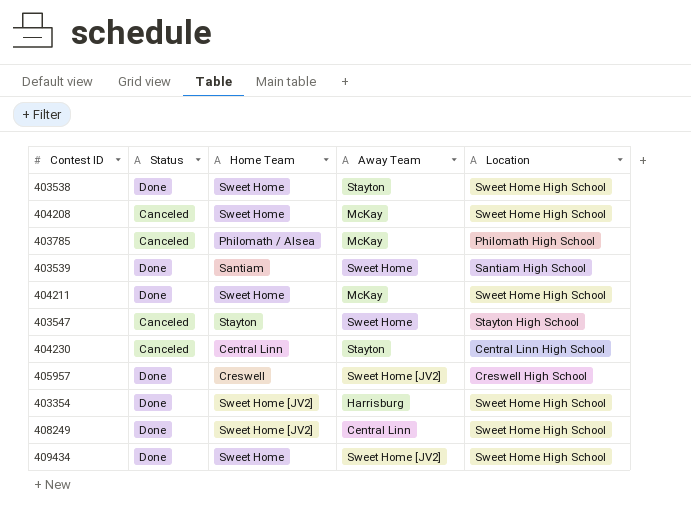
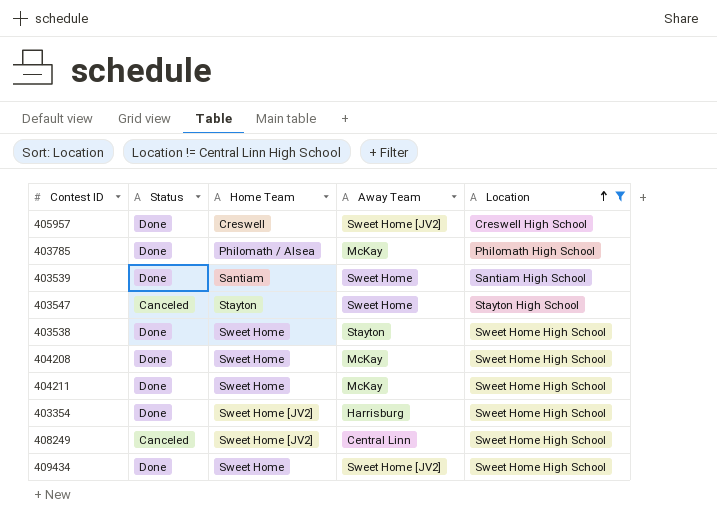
filter: none -> Location != Central Linn High School
row order: none -> Location ascending
403785 | Status: Canceled -> Done
404208 | Status: Canceled -> Done
408249 | Status: Done -> Canceled

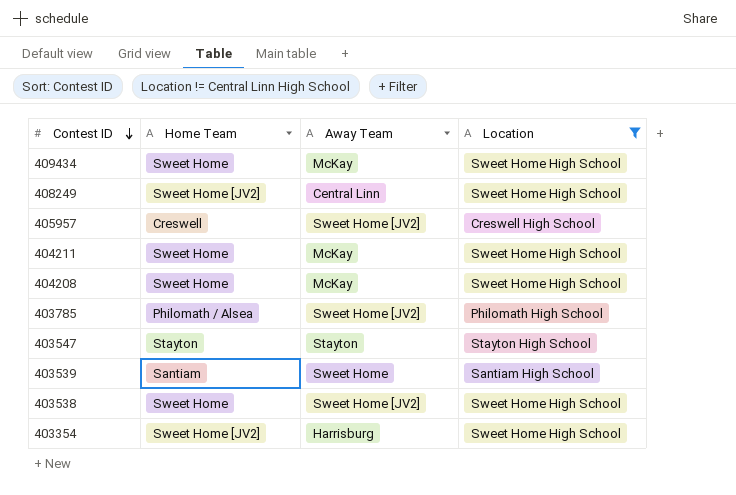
row order: Location ascending -> Contest ID descending
column Status | position: 2 -> none
409434 | Away Team: Sweet Home [JV2] -> McKay
403785 | Away Team: McKay -> Sweet Home [JV2]
403547 | Away Team: Sweet Home -> Stayton
403538 | Away Team: Stayton -> Sweet Home [JV2]

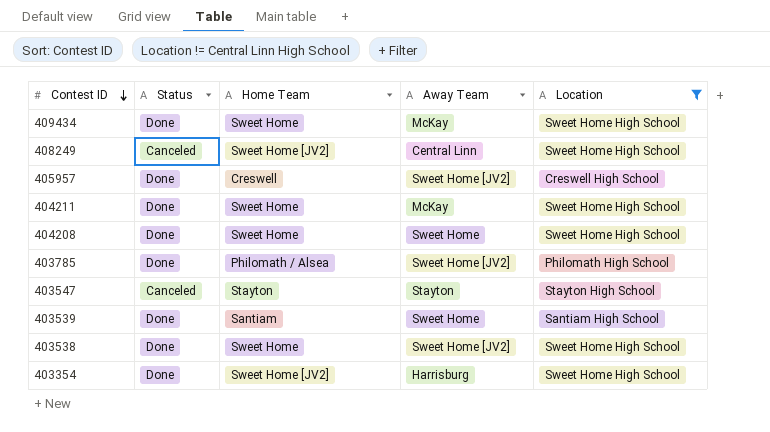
column Status | position: none -> 2
404208 | Away Team: McKay -> Sweet Home

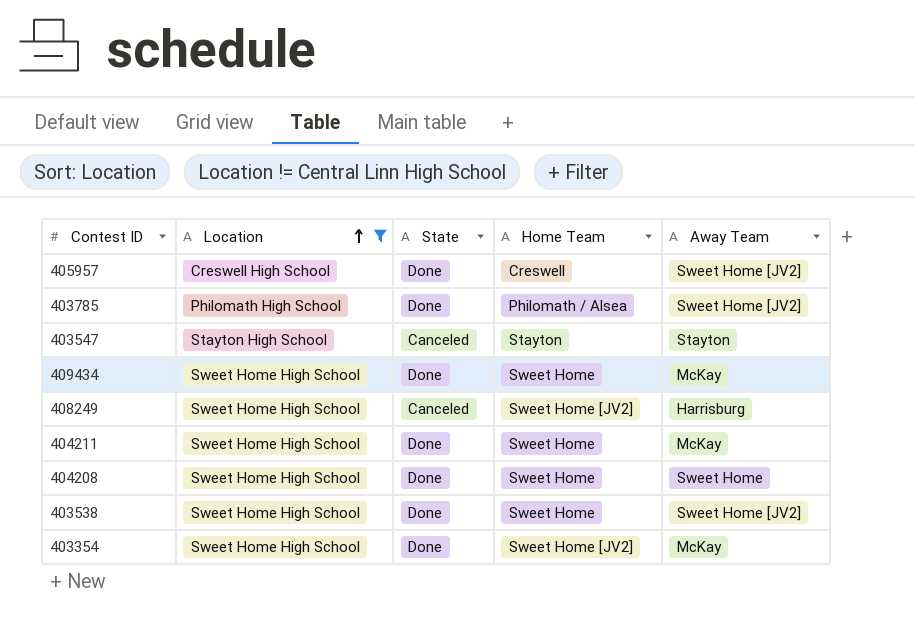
row order: Contest ID descending -> Location ascending
column Location | position: 5 -> 2
column name: Status -> State
row 403539: Done | Santiam | Sweet Home | Santiam High School -> none
408249 | Away Team: Central Linn -> Harrisburg
403354 | Away Team: Harrisburg -> McKay

